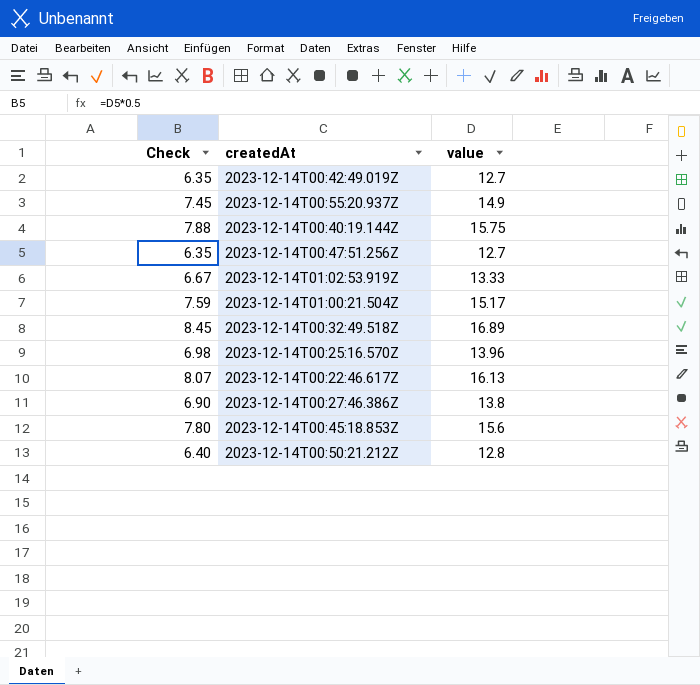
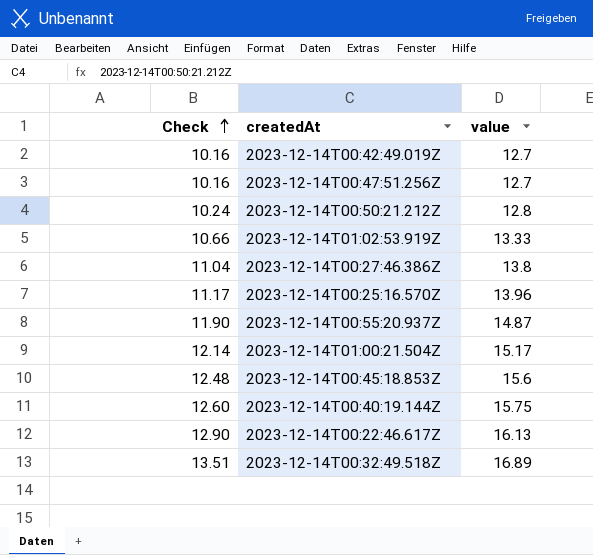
row order: none -> Check ascending
column Check | formula: [value] * 0.5 -> [value] * 0.8
2023-12-14T00:55:20.937Z | value: 14.9 -> 14.87

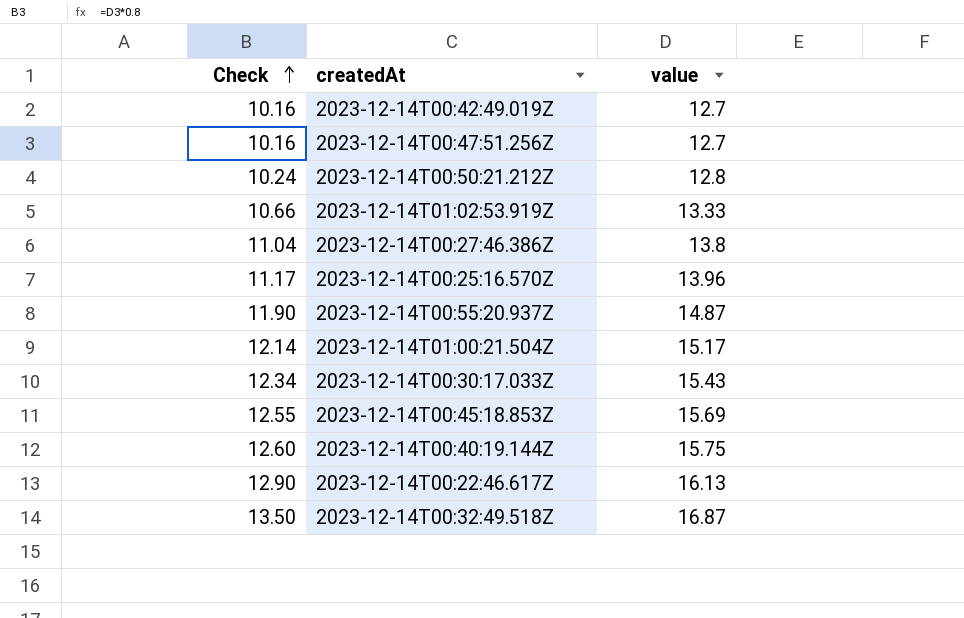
row 2023-12-14T00:30:17.033Z: none -> 12.34 | 15.43
2023-12-14T00:45:18.853Z | Check: 12.48 -> 12.55
2023-12-14T00:45:18.853Z | value: 15.6 -> 15.69
2023-12-14T00:32:49.518Z | Check: 13.51 -> 13.50
2023-12-14T00:32:49.518Z | value: 16.89 -> 16.87

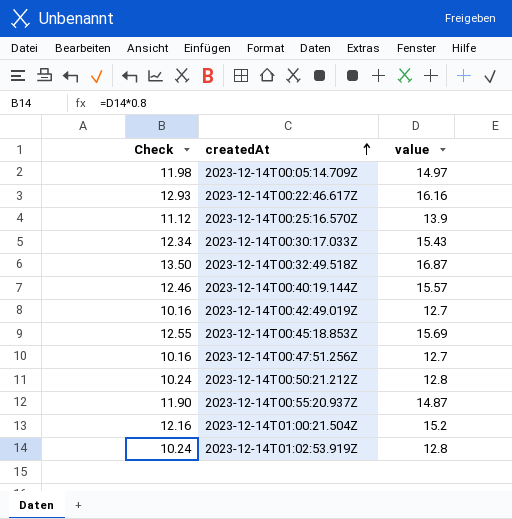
row order: Check ascending -> createdAt ascending
row 2023-12-14T00:27:46.386Z: 11.04 | 13.8 -> none
row 2023-12-14T00:05:14.709Z: none -> 11.98 | 14.97
2023-12-14T00:22:46.617Z | Check: 12.90 -> 12.93
2023-12-14T00:22:46.617Z | value: 16.13 -> 16.16
2023-12-14T00:25:16.570Z | Check: 11.17 -> 11.12
2023-12-14T00:25:16.570Z | value: 13.96 -> 13.9
2023-12-14T00:40:19.144Z | Check: 12.60 -> 12.46
2023-12-14T00:40:19.144Z | value: 15.75 -> 15.57
2023-12-14T01:00:21.504Z | Check: 12.14 -> 12.16
2023-12-14T01:00:21.504Z | value: 15.17 -> 15.2
2023-12-14T01:02:53.919Z | Check: 10.66 -> 10.24
2023-12-14T01:02:53.919Z | value: 13.33 -> 12.8

